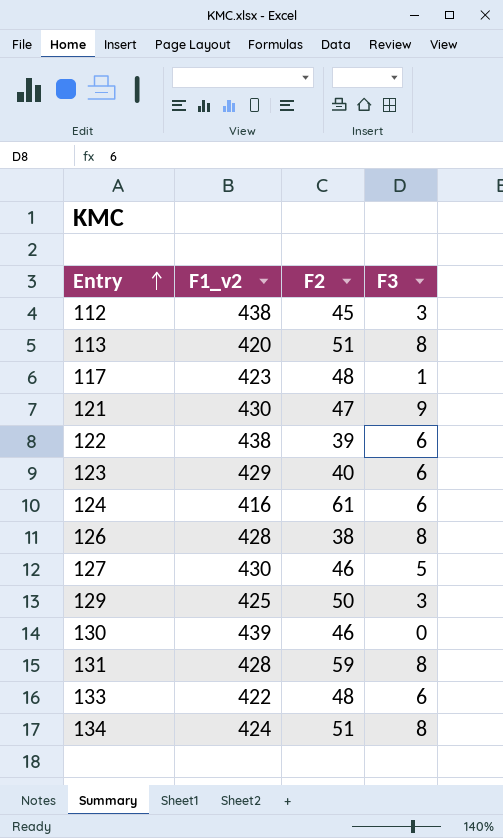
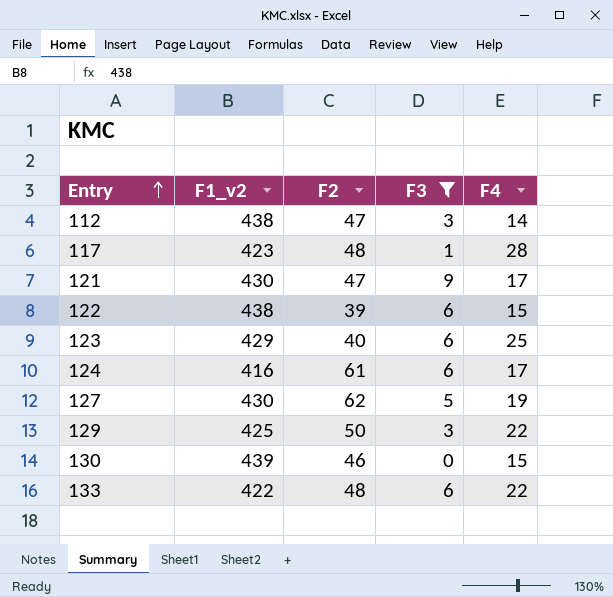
filter: none -> F3 != 8
column F4 | position: none -> 5
112 | F2: 45 -> 47
127 | F2: 46 -> 62

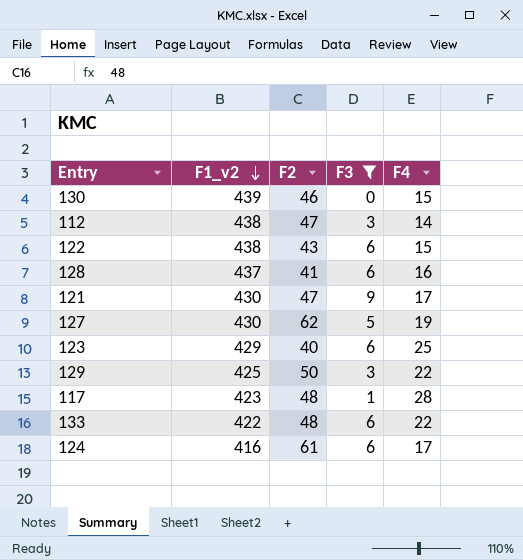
row order: Entry ascending -> F1_v2 descending
122 | F2: 39 -> 43
row 128: none -> 437 | 41 | 6 | 16

